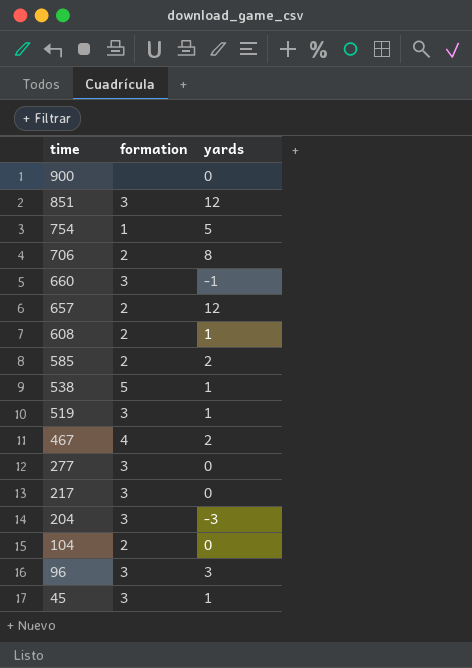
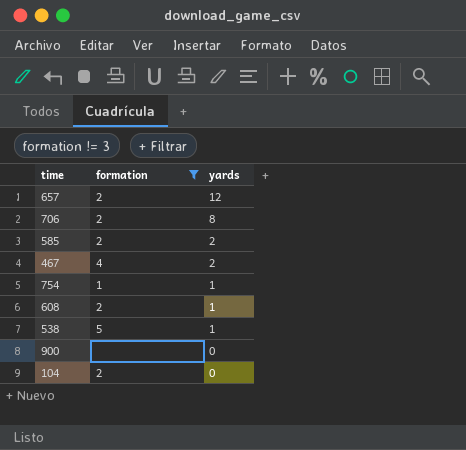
filter: none -> formation != 3
row order: time descending -> yards descending
754 | yards: 5 -> 1

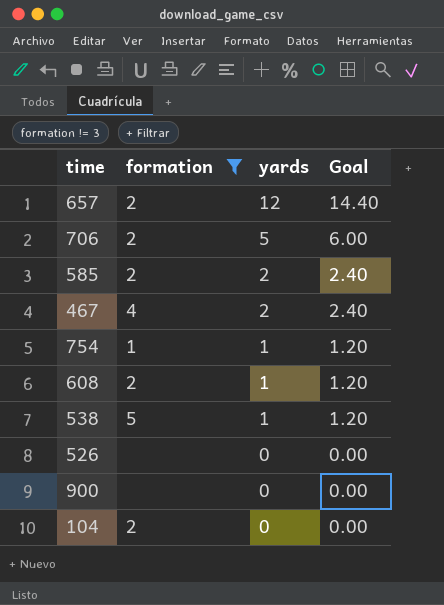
column Goal | formula: none -> [yards] * 1.2
706 | yards: 8 -> 5
row 526: none -> none | 0 | 0.00

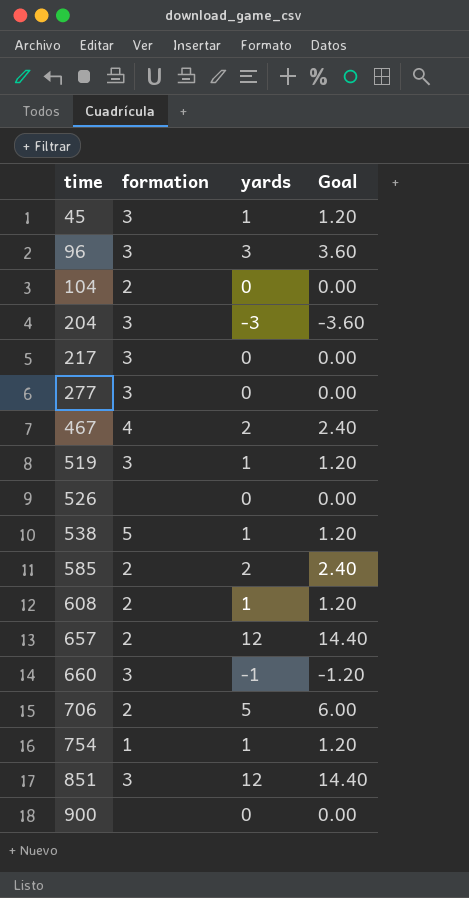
filter: formation != 3 -> none
row order: yards descending -> time ascending

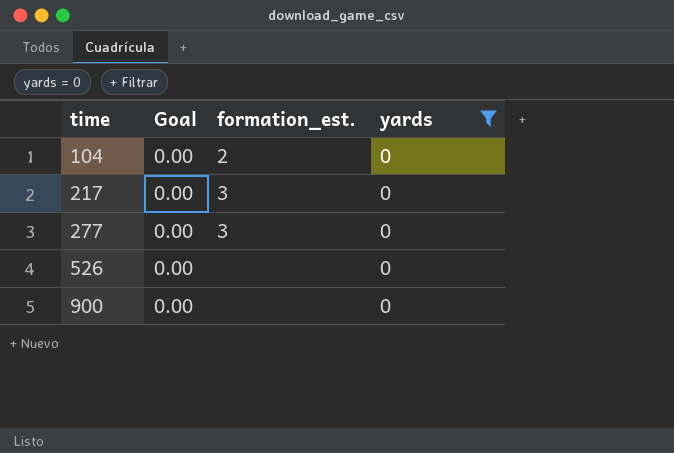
filter: none -> yards = 0
column Goal | position: 4 -> 2
column name: formation -> formation_est.

